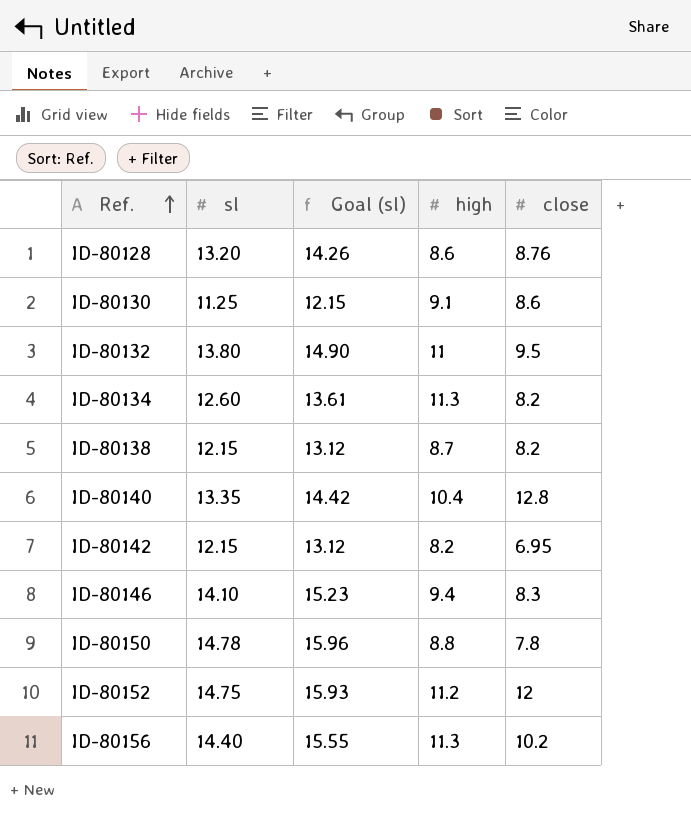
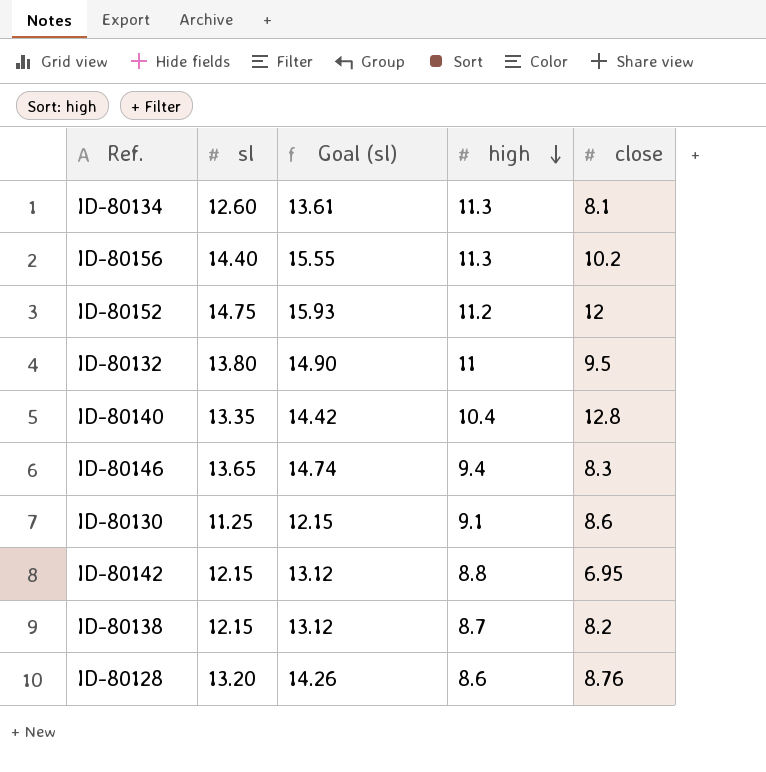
row order: Ref. ascending -> high descending
row ID-80150: 14.78 | 15.96 | 8.8 | 7.8 -> none
ID-80134 | close: 8.2 -> 8.1
ID-80146 | sl: 14.10 -> 13.65
ID-80146 | Goal (sl): 15.23 -> 14.74
ID-80142 | high: 8.2 -> 8.8

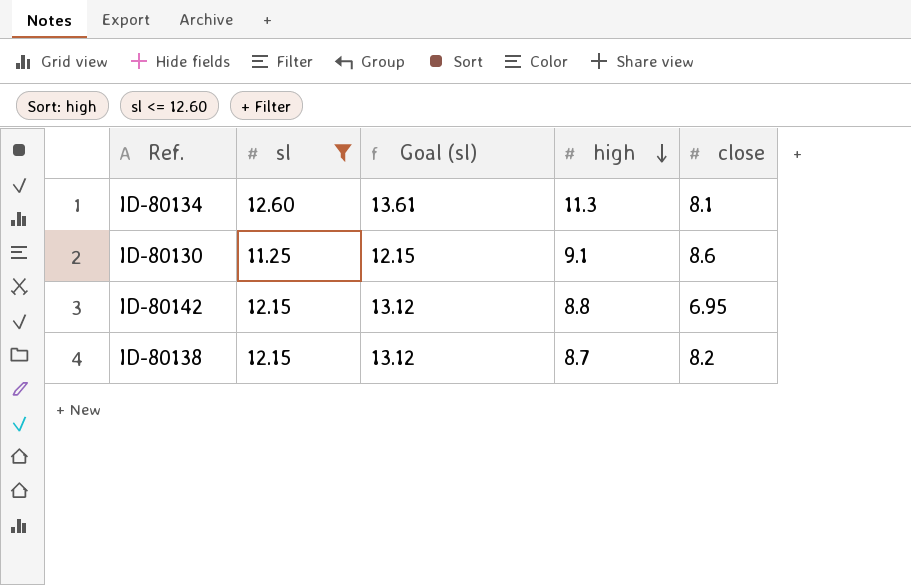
filter: none -> sl <= 12.60

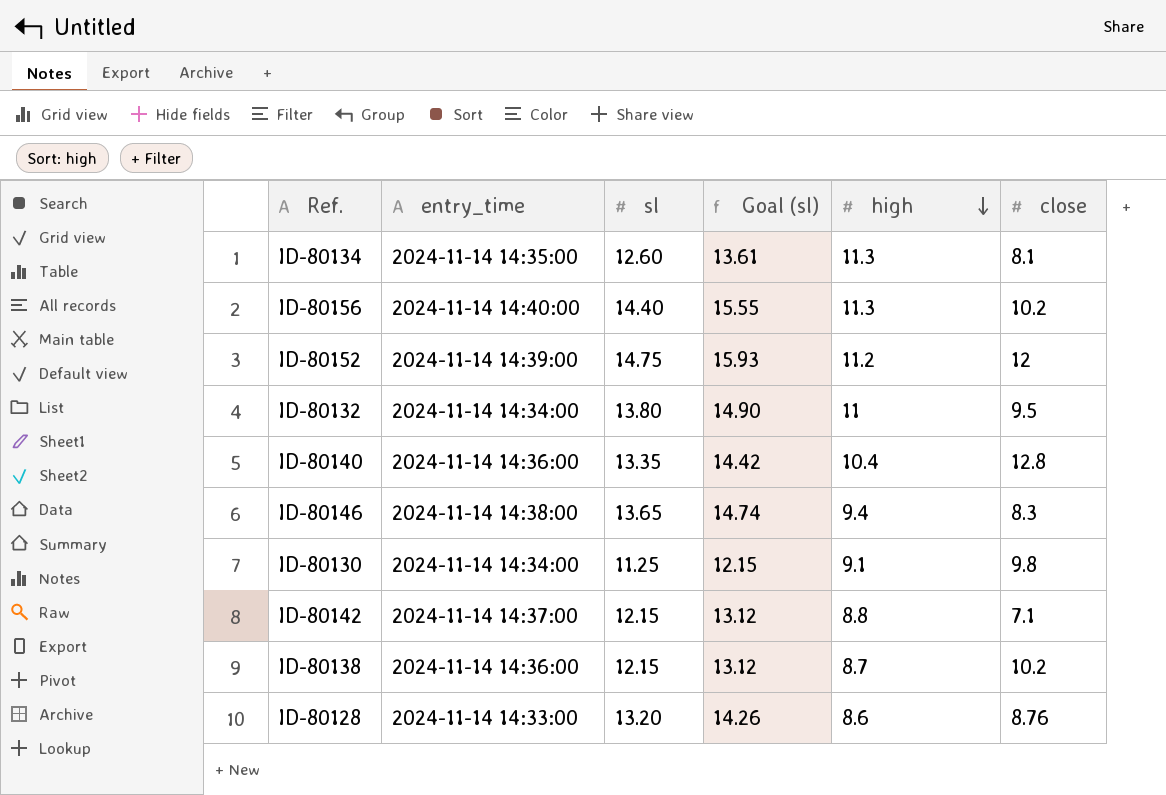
filter: sl <= 12.60 -> none
column entry_time | position: none -> 2
ID-80130 | close: 8.6 -> 9.8
ID-80142 | close: 6.95 -> 7.1
ID-80138 | close: 8.2 -> 10.2

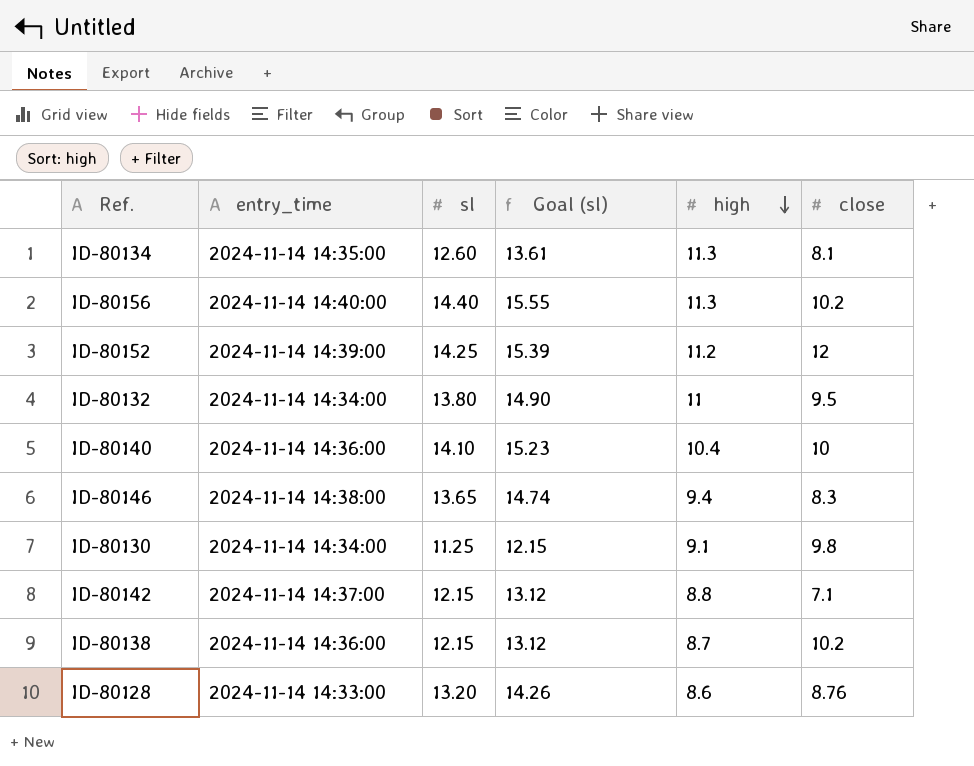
ID-80152 | sl: 14.75 -> 14.25
ID-80152 | Goal (sl): 15.93 -> 15.39
ID-80140 | sl: 13.35 -> 14.10
ID-80140 | Goal (sl): 14.42 -> 15.23
ID-80140 | close: 12.8 -> 10

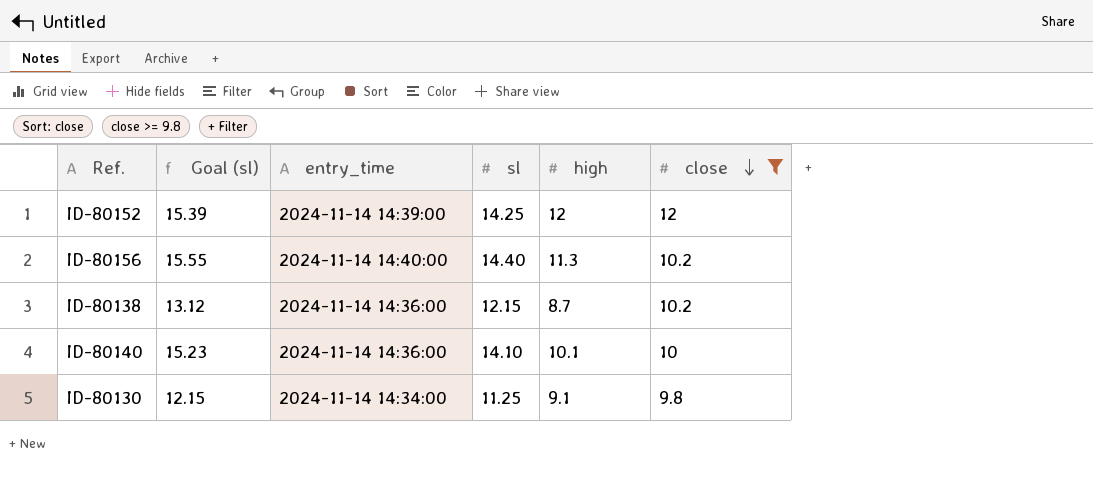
filter: none -> close >= 9.8
row order: high descending -> close descending
column Goal (sl) | position: 4 -> 2
ID-80152 | high: 11.2 -> 12
ID-80140 | high: 10.4 -> 10.1

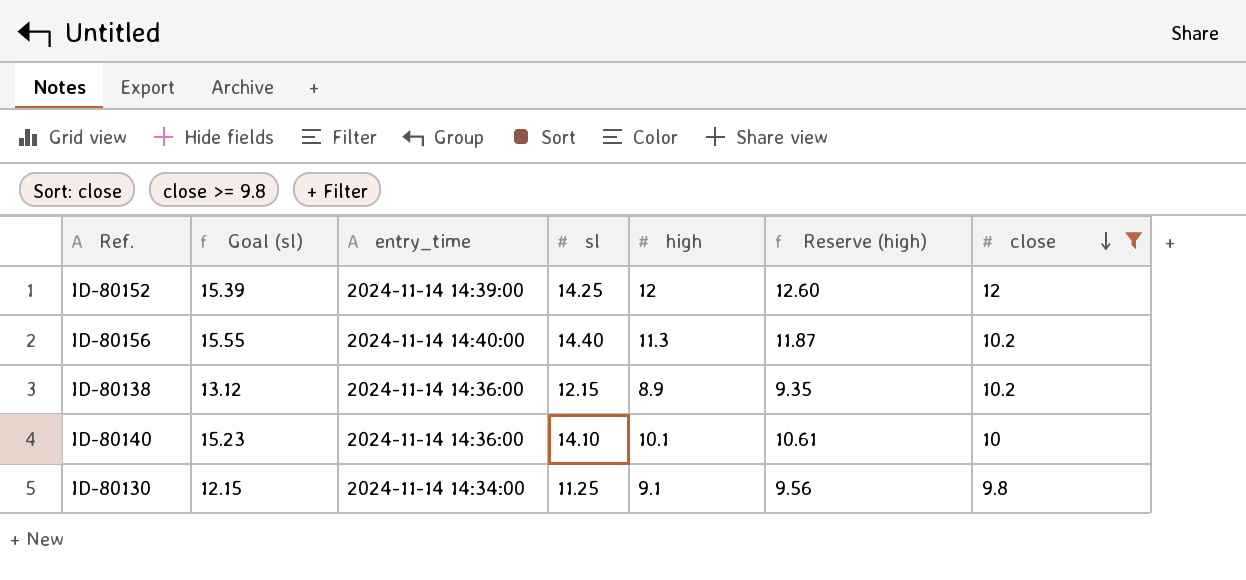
column Reserve (high) | formula: none -> [high] * 1.05
ID-80138 | high: 8.7 -> 8.9

